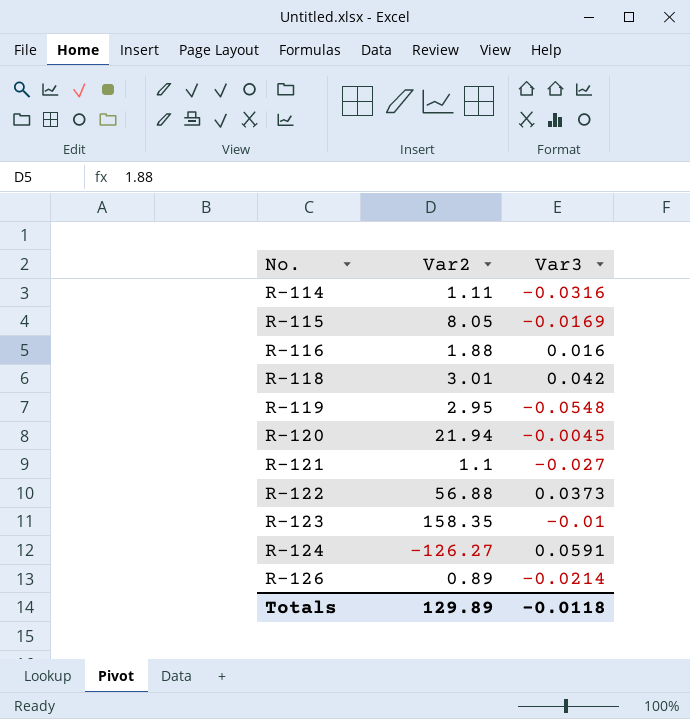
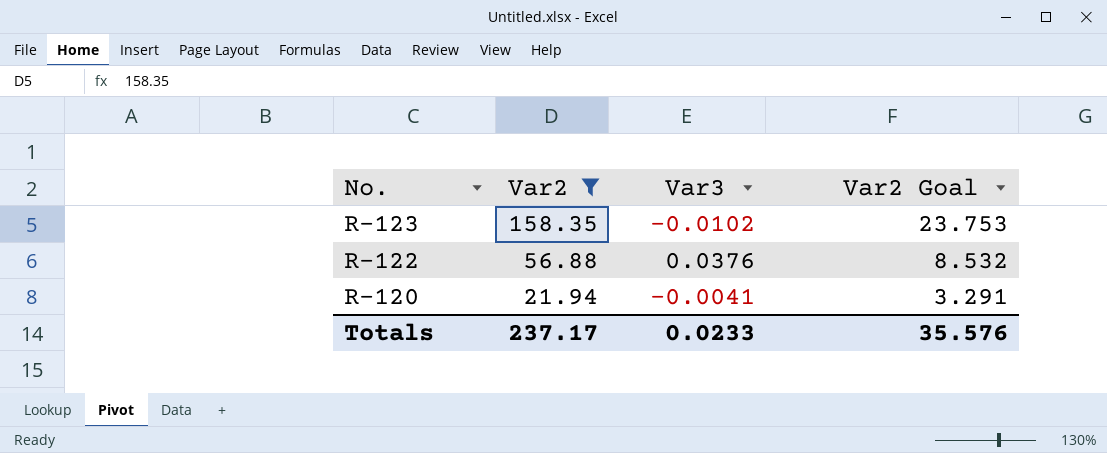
filter: none -> Var2 >= 21.94
row order: No. ascending -> No. descending
column Var2 Goal | formula: none -> [Var2] * 0.15
R-123 | Var3: -0.01 -> -0.0102
R-122 | Var3: 0.0373 -> 0.0376
R-120 | Var3: -0.0045 -> -0.0041
Totals | Var2: 129.89 -> 237.17
Totals | Var3: -0.0118 -> 0.0233

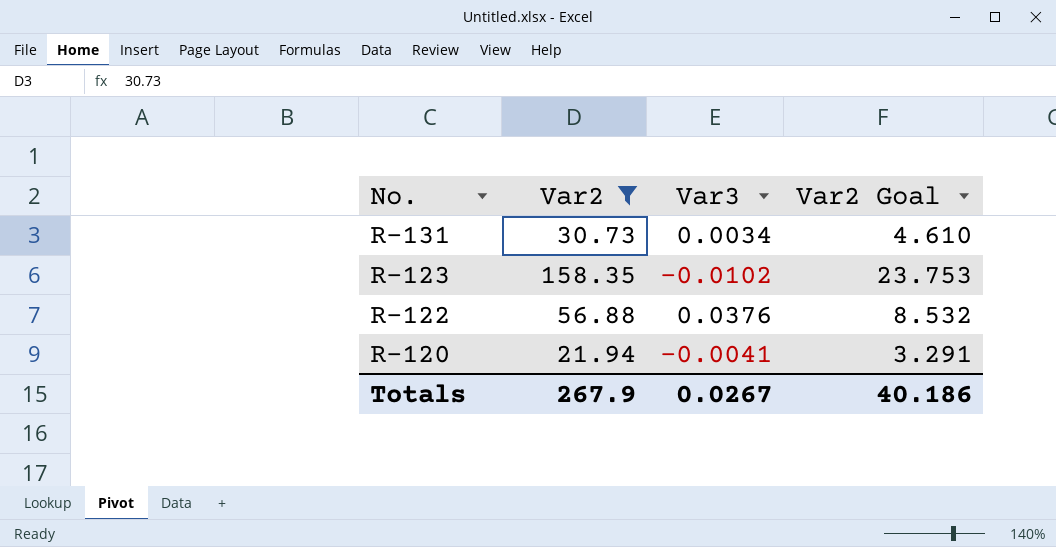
row R-131: none -> 30.73 | 0.0034 | 4.610
Totals | Var2: 237.17 -> 267.9
Totals | Var3: 0.0233 -> 0.0267
Totals | Var2 Goal: 35.576 -> 40.186

